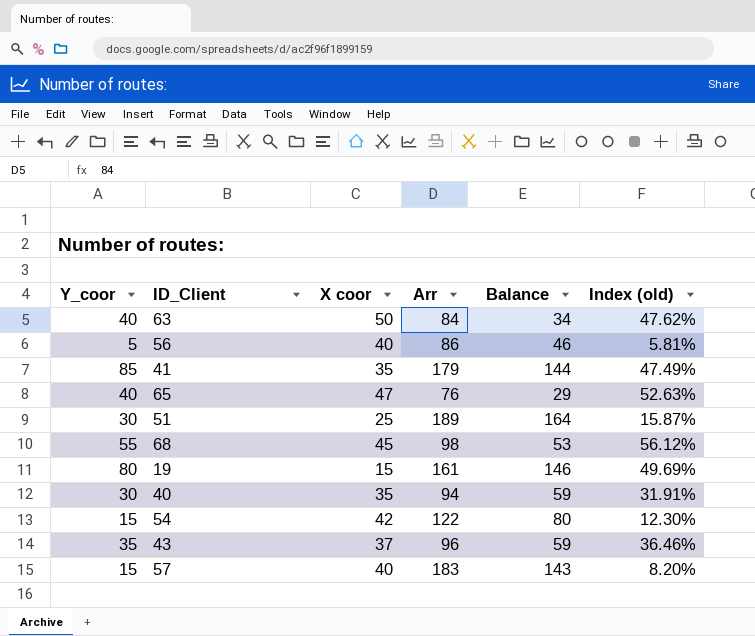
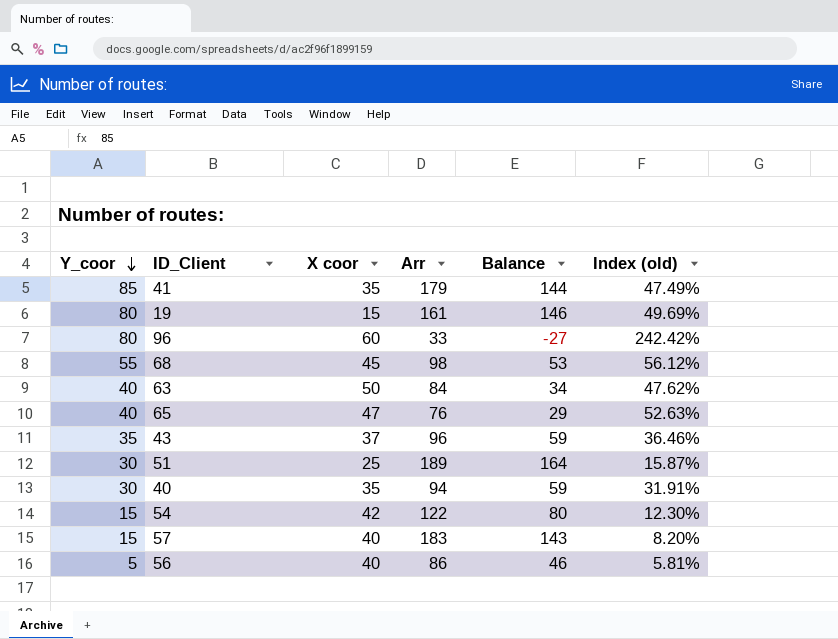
row order: none -> Y_coor descending
row 96: none -> 80 | 60 | 33 | -27 | 242.42%

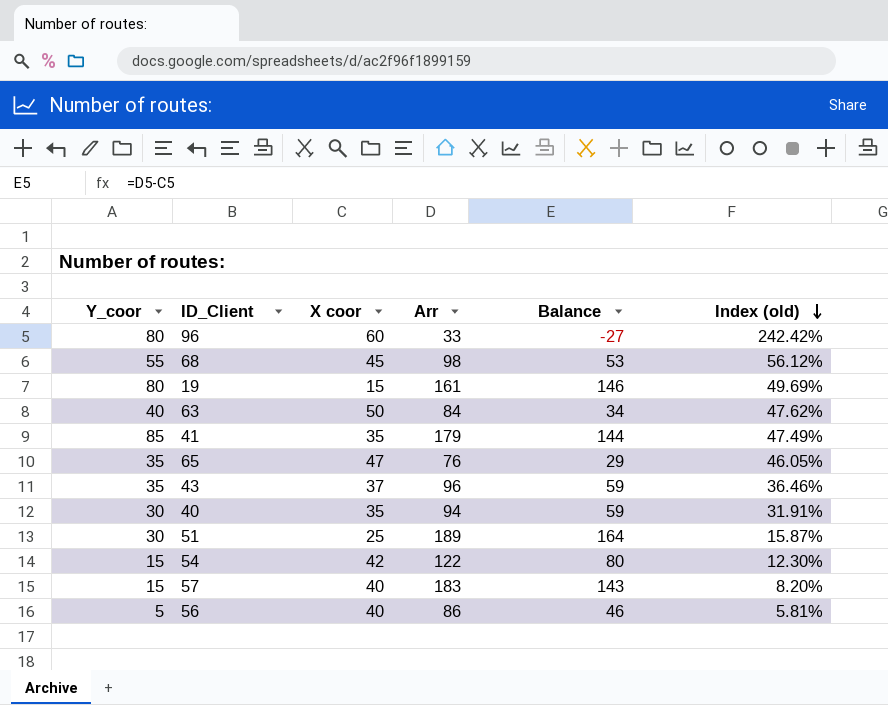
row order: Y_coor descending -> Index (old) descending
65 | Y_coor: 40 -> 35
65 | Index (old): 52.63% -> 46.05%

